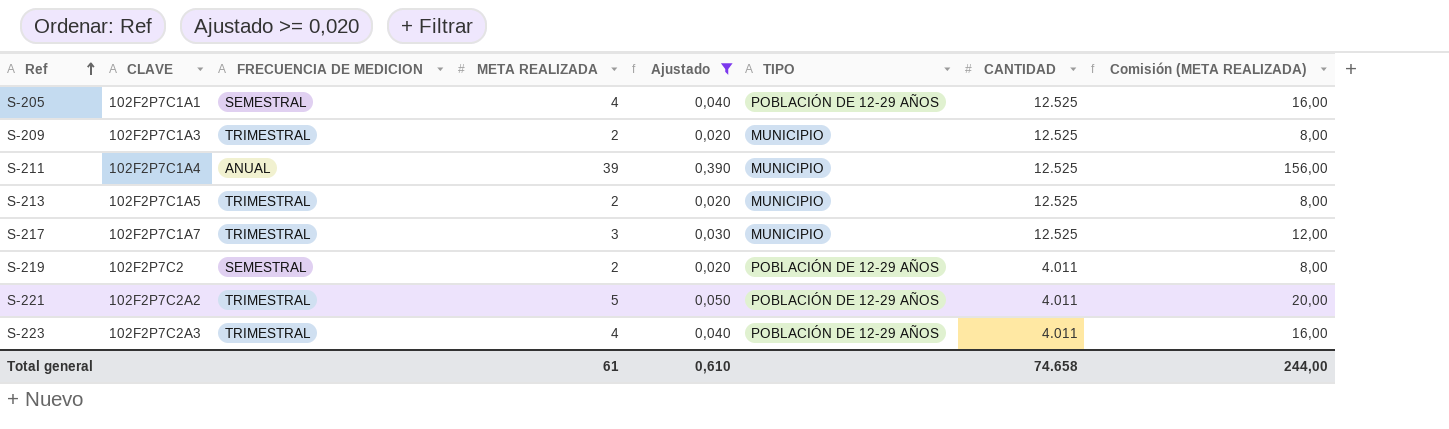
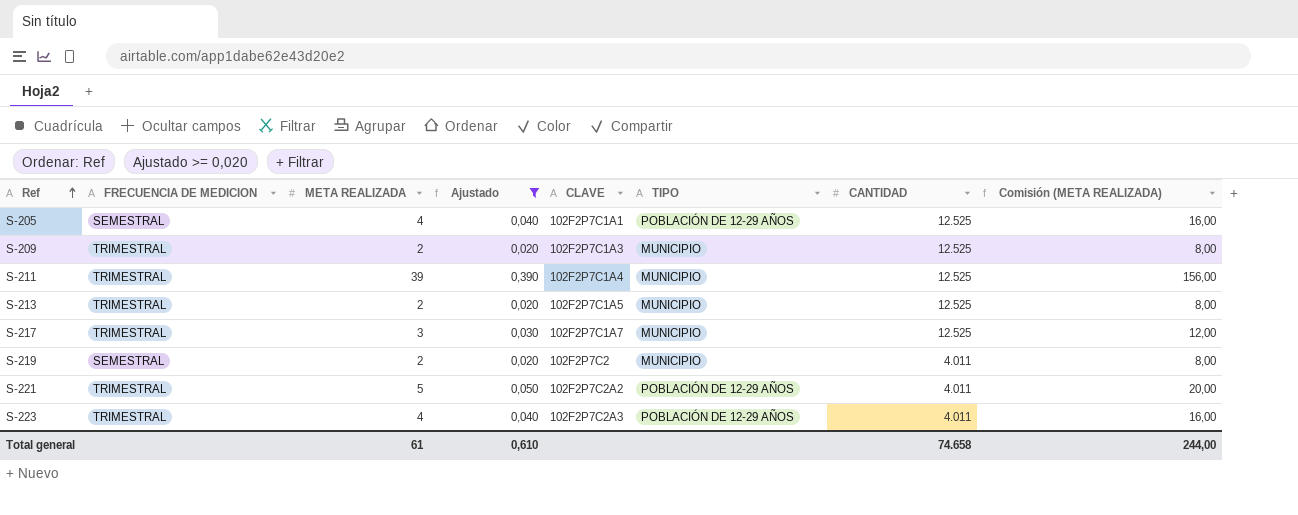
column CLAVE | position: 2 -> 5
S-211 | FRECUENCIA DE MEDICION: ANUAL -> TRIMESTRAL
S-219 | TIPO: POBLACIÓN DE 12-29 AÑOS -> MUNICIPIO

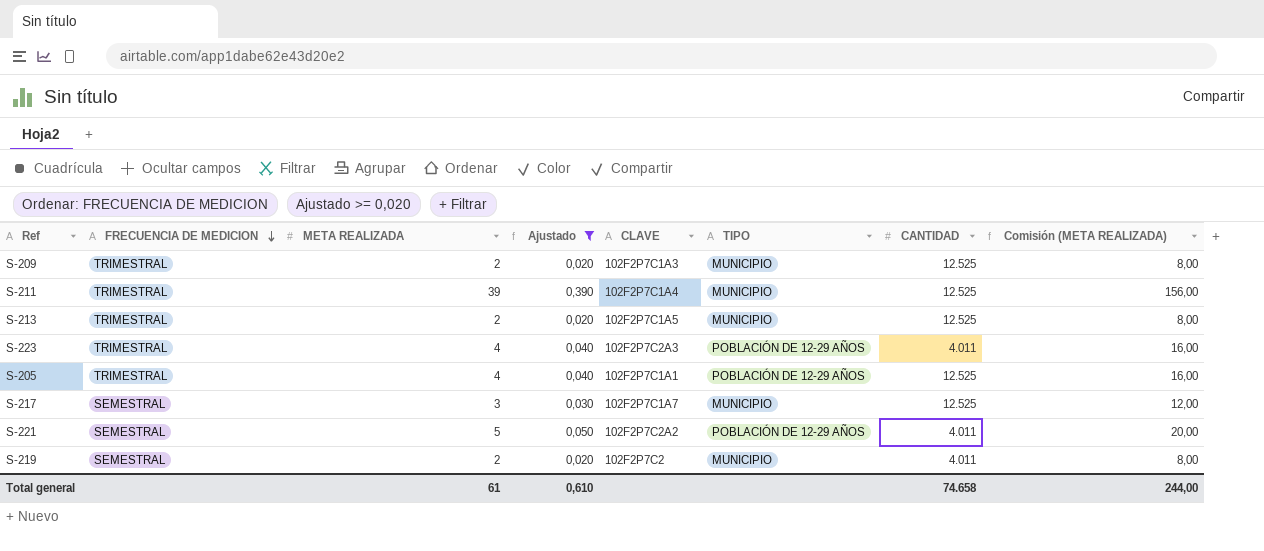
row order: Ref ascending -> FRECUENCIA DE MEDICION descending
S-205 | FRECUENCIA DE MEDICION: SEMESTRAL -> TRIMESTRAL
S-217 | FRECUENCIA DE MEDICION: TRIMESTRAL -> SEMESTRAL
S-221 | FRECUENCIA DE MEDICION: TRIMESTRAL -> SEMESTRAL

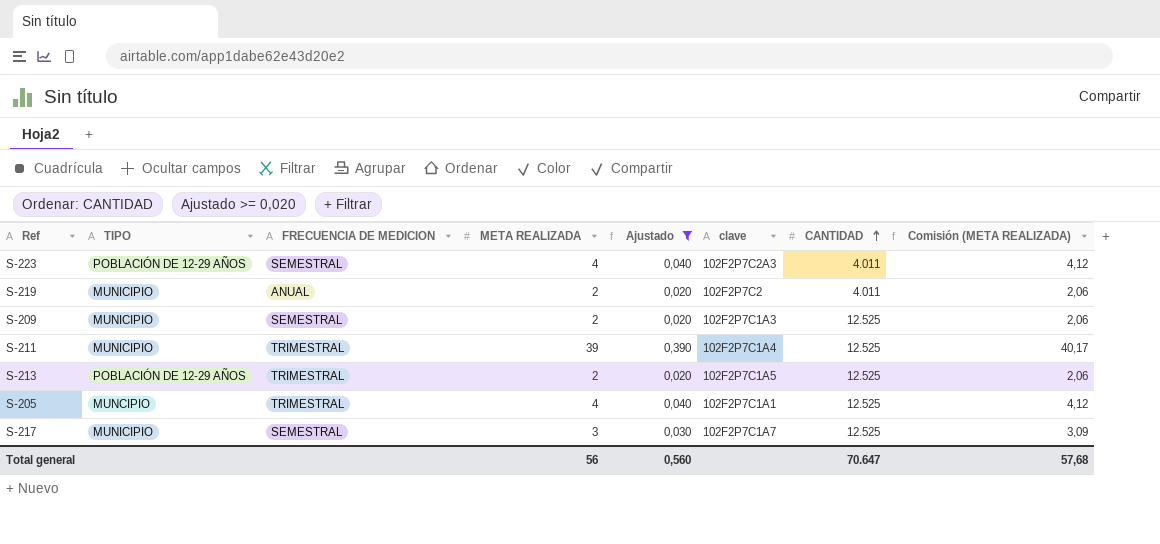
row order: FRECUENCIA DE MEDICION descending -> CANTIDAD ascending
column TIPO | position: 6 -> 2
column name: CLAVE -> clave
column Comisión (META REALIZADA) | formula: [META REALIZADA] * 4 -> [META REALIZADA] * 1,03
row S-221: SEMESTRAL | 5 | 0,050 | 102F2P7C2A2 | POBLACIÓN DE 12-29 AÑOS | 4.011 | 20,00 -> none
S-223 | FRECUENCIA DE MEDICION: TRIMESTRAL -> SEMESTRAL
S-219 | FRECUENCIA DE MEDICION: SEMESTRAL -> ANUAL
S-209 | FRECUENCIA DE MEDICION: TRIMESTRAL -> SEMESTRAL
S-213 | TIPO: MUNICIPIO -> POBLACIÓN DE 12-29 AÑOS
S-205 | TIPO: POBLACIÓN DE 12-29 AÑOS -> MUNCIPIO
Total general | META REALIZADA: 61 -> 56
Total general | Ajustado: 0,610 -> 0,560
Total general | CANTIDAD: 74.658 -> 70.647
Total general | Comisión (META REALIZADA): 244,00 -> 57,68

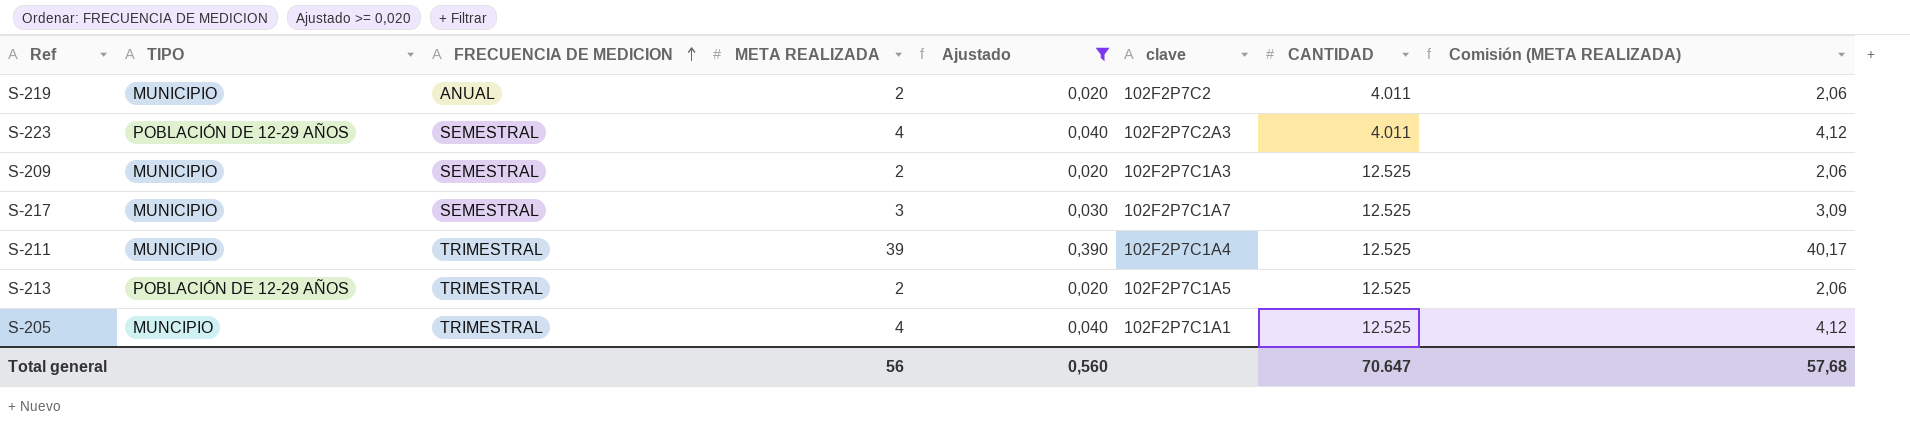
row order: CANTIDAD ascending -> FRECUENCIA DE MEDICION ascending

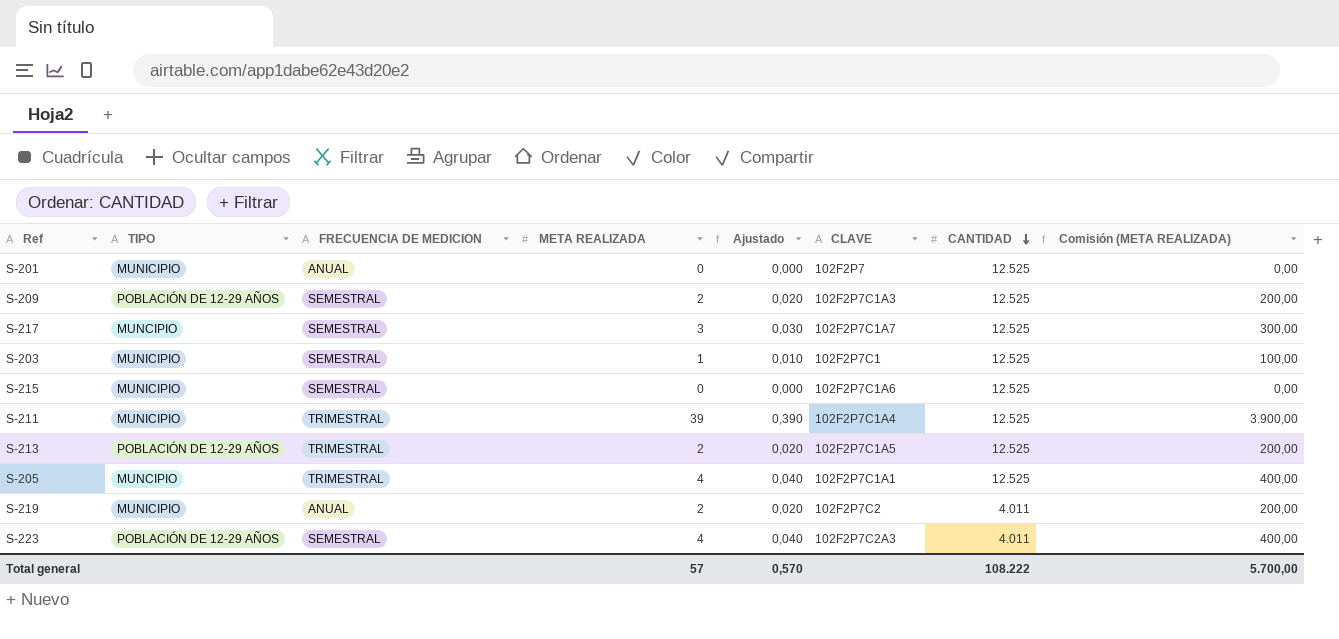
filter: Ajustado >= 0,020 -> none
row order: FRECUENCIA DE MEDICION ascending -> CANTIDAD descending
column name: clave -> CLAVE
column Comisión (META REALIZADA) | formula: [META REALIZADA] * 1,03 -> [META REALIZADA] * 100
S-209 | TIPO: MUNICIPIO -> POBLACIÓN DE 12-29 AÑOS
S-217 | TIPO: MUNICIPIO -> MUNCIPIO
Total general | META REALIZADA: 56 -> 57
Total general | Ajustado: 0,560 -> 0,570
Total general | CANTIDAD: 70.647 -> 108.222
Total general | Comisión (META REALIZADA): 57,68 -> 5.700,00

